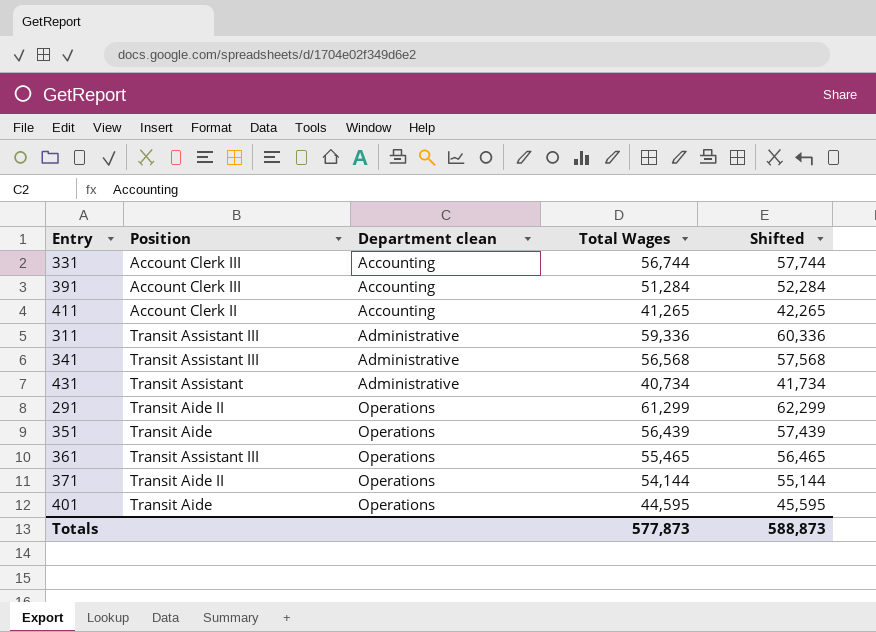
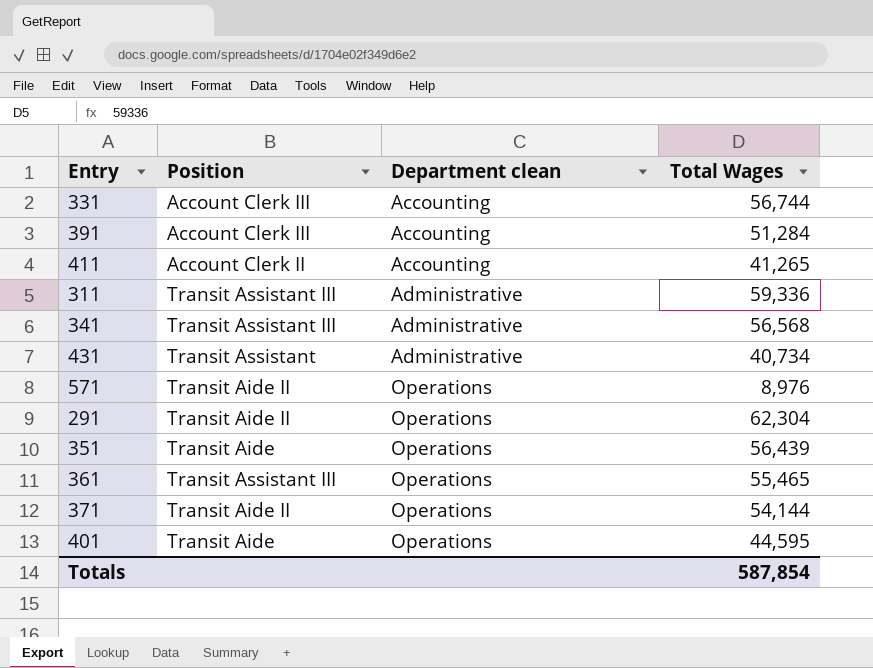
column Shifted | formula: [Total Wages] + 1000 -> none
row 571: none -> Transit Aide II | Operations | 8,976
291 | Total Wages: 61,299 -> 62,304
Totals | Total Wages: 577,873 -> 587,854

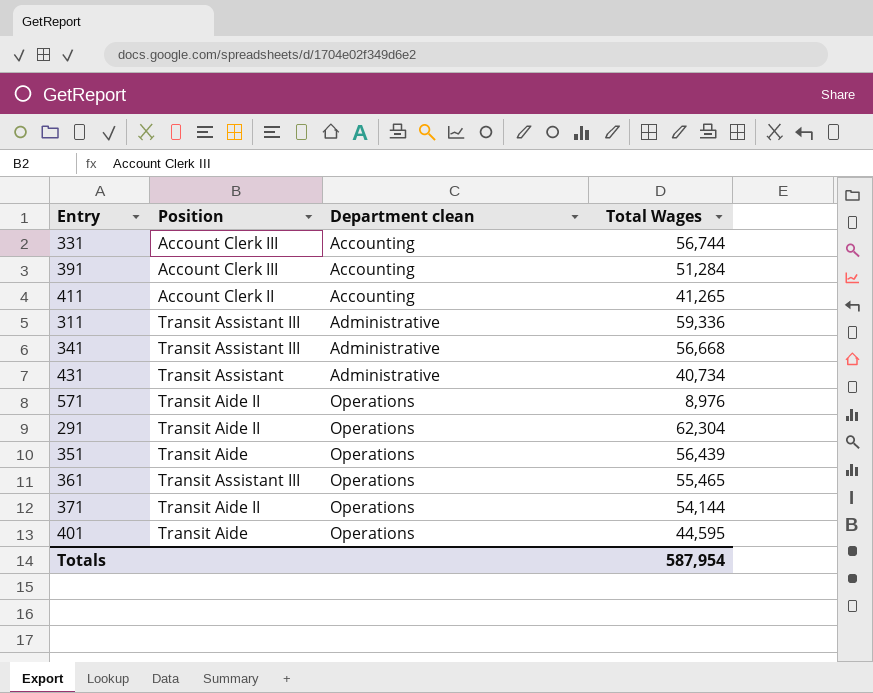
341 | Total Wages: 56,568 -> 56,668
Totals | Total Wages: 587,854 -> 587,954

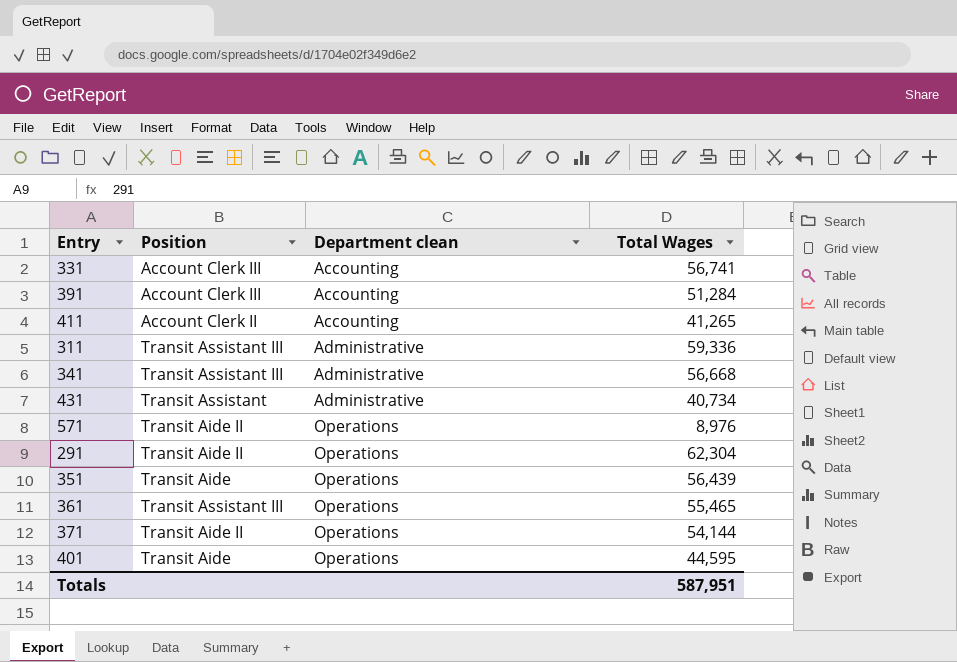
331 | Total Wages: 56,744 -> 56,741
Totals | Total Wages: 587,954 -> 587,951

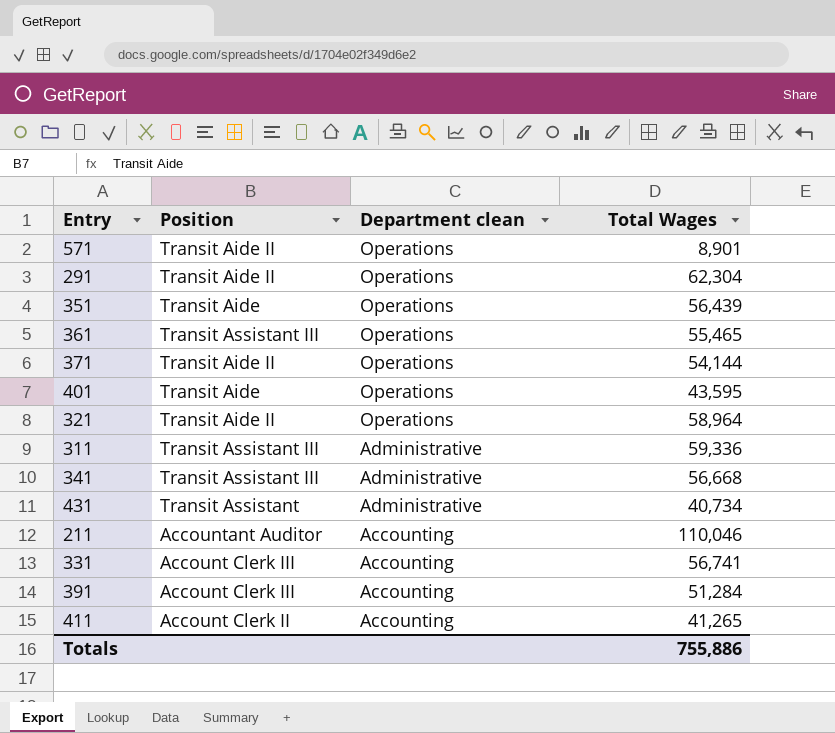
row order: Department clean ascending -> Department clean descending
571 | Total Wages: 8,976 -> 8,901
401 | Total Wages: 44,595 -> 43,595
row 321: none -> Transit Aide II | Operations | 58,964
row 211: none -> Accountant Auditor | Accounting | 110,046
Totals | Total Wages: 587,951 -> 755,886

